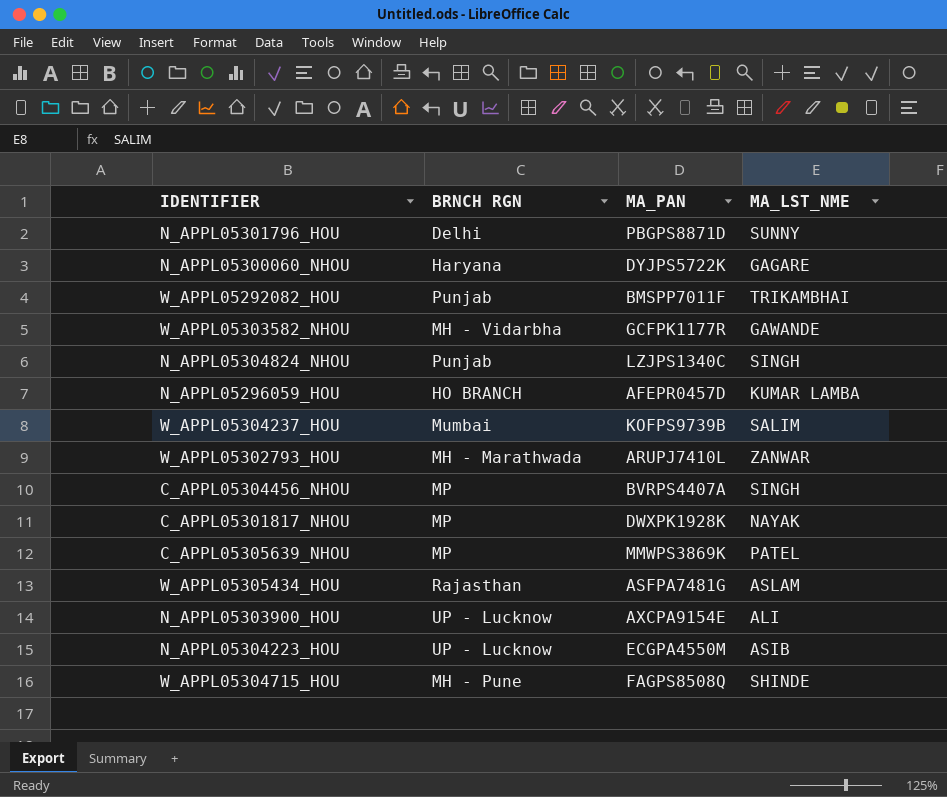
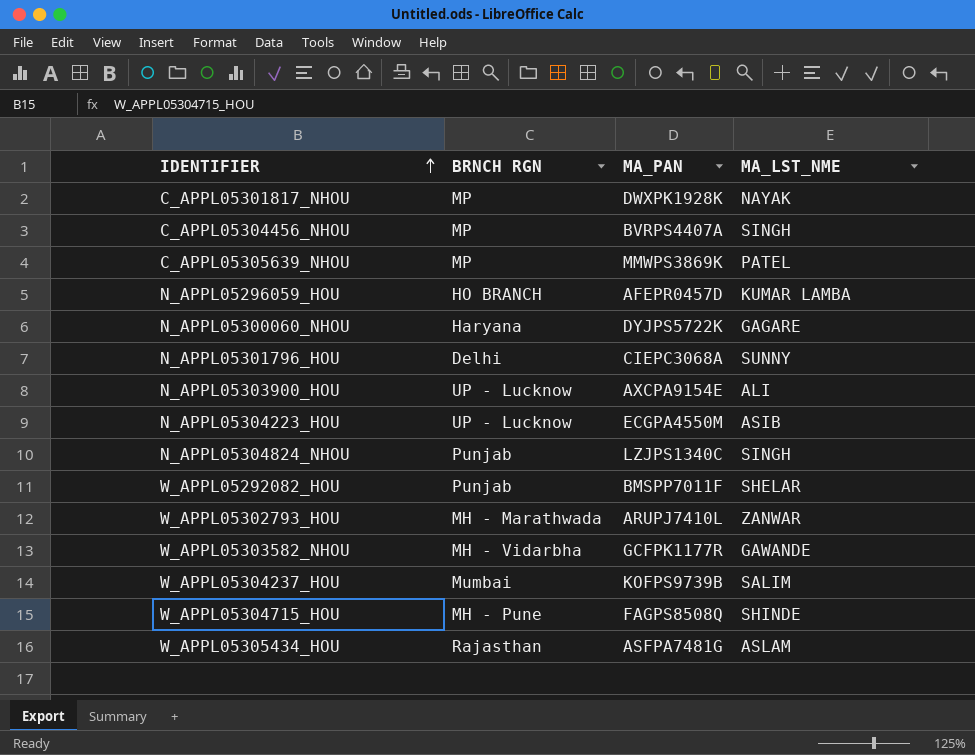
row order: none -> IDENTIFIER ascending
N_APPL05301796_HOU | MA_PAN: PBGPS8871D -> CIEPC3068A
W_APPL05292082_HOU | MA_LST_NME: TRIKAMBHAI -> SHELAR

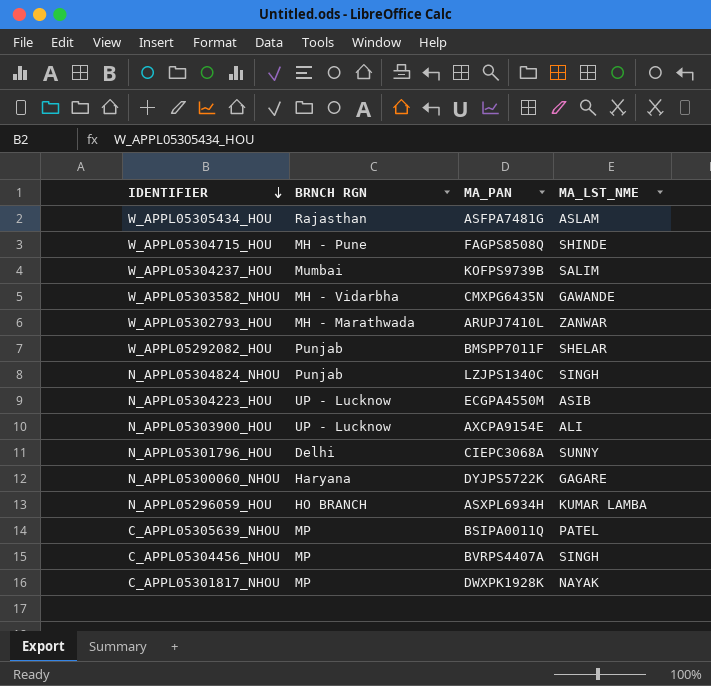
row order: IDENTIFIER ascending -> IDENTIFIER descending
W_APPL05303582_NHOU | MA_PAN: GCFPK1177R -> CMXPG6435N
N_APPL05296059_HOU | MA_PAN: AFEPR0457D -> ASXPL6934H
C_APPL05305639_NHOU | MA_PAN: MMWPS3869K -> BSIPA0011Q

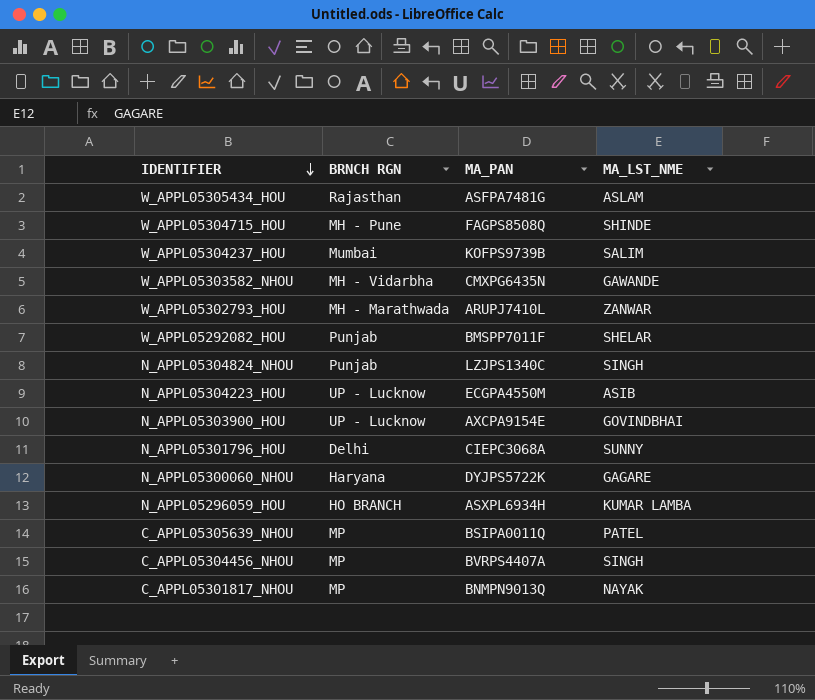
N_APPL05303900_HOU | MA_LST_NME: ALI -> GOVINDBHAI
C_APPL05301817_NHOU | MA_PAN: DWXPK1928K -> BNMPN9013Q

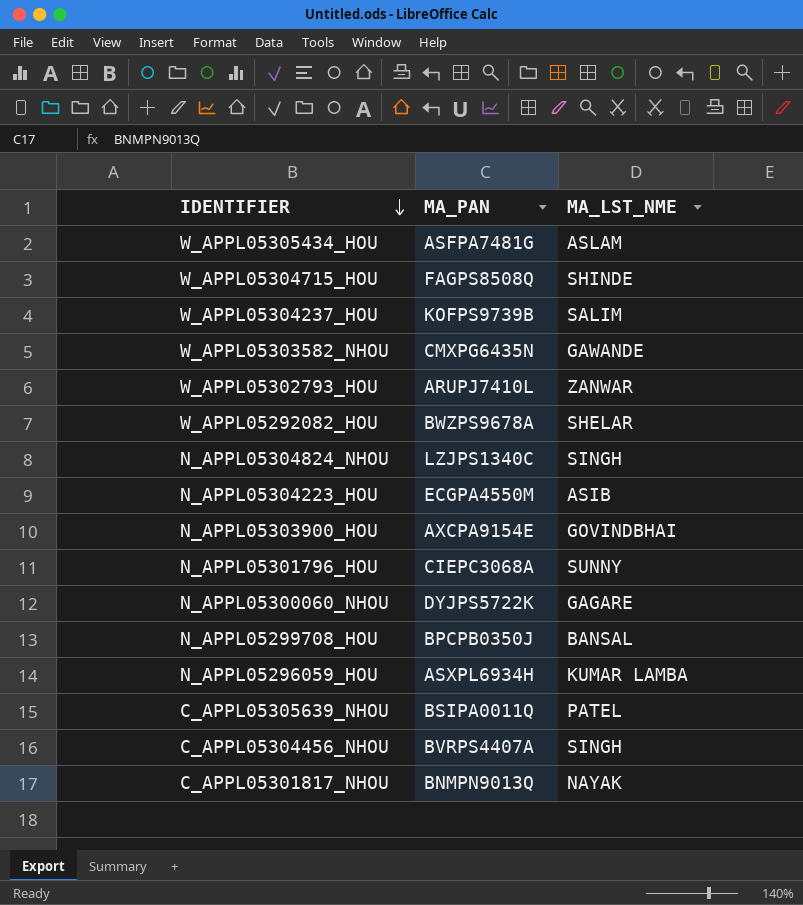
column BRNCH RGN | position: 2 -> none
W_APPL05292082_HOU | MA_PAN: BMSPP7011F -> BWZPS9678A
row N_APPL05299708_HOU: none -> BPCPB0350J | BANSAL

